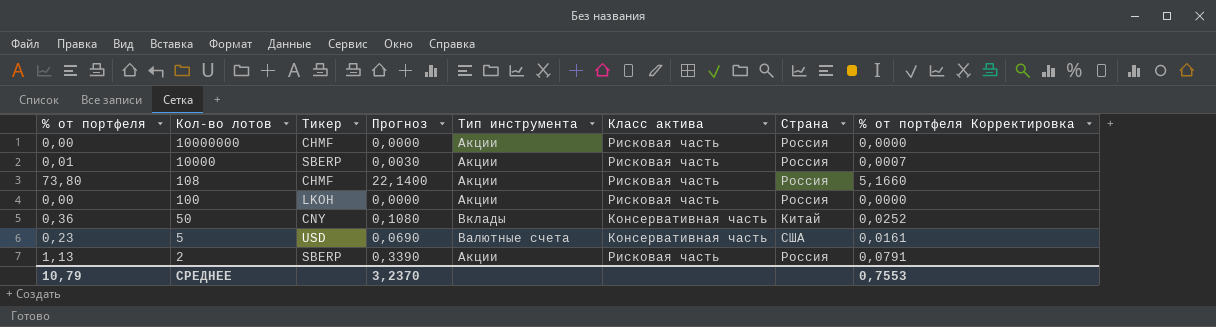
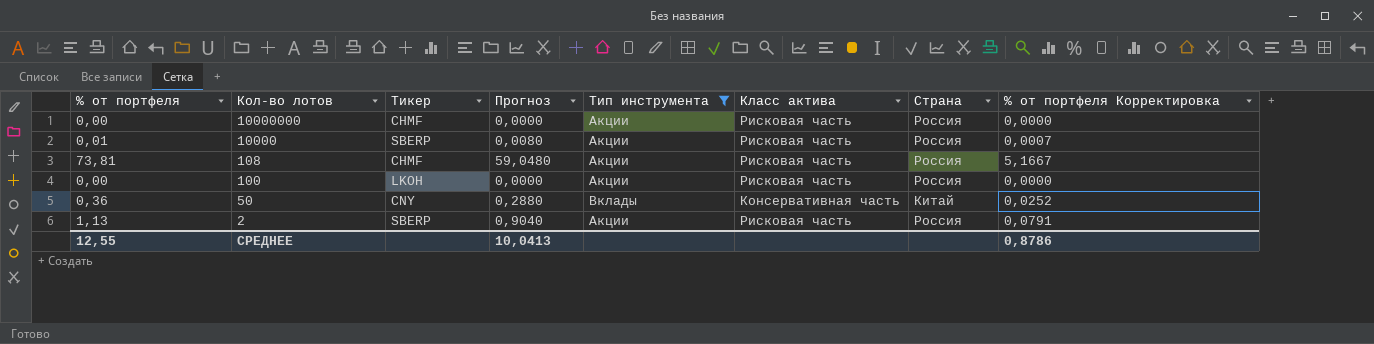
filter: none -> Тип инструмента != Валютные счета
column Прогноз | formula: [% от портфеля] * 0,3 -> [% от портфеля] * 0,8
108 | % от портфеля: 73,80 -> 73,81
108 | % от портфеля Корректировка: 5,1660 -> 5,1667
СРЕДНЕЕ | % от портфеля: 10,79 -> 12,55
СРЕДНЕЕ | Прогноз: 3,2370 -> 10,0413
СРЕДНЕЕ | % от портфеля Корректировка: 0,7553 -> 0,8786

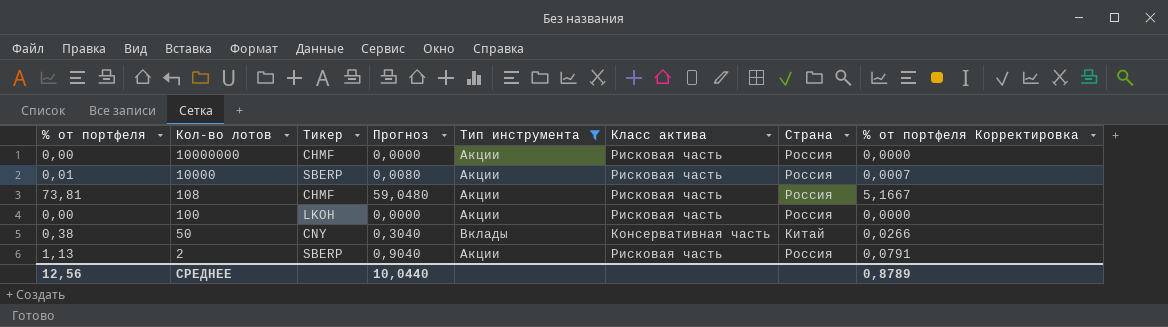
50 | % от портфеля: 0,36 -> 0,38
50 | Прогноз: 0,2880 -> 0,3040
50 | % от портфеля Корректировка: 0,0252 -> 0,0266
СРЕДНЕЕ | % от портфеля: 12,55 -> 12,56
СРЕДНЕЕ | Прогноз: 10,0413 -> 10,0440
СРЕДНЕЕ | % от портфеля Корректировка: 0,8786 -> 0,8789

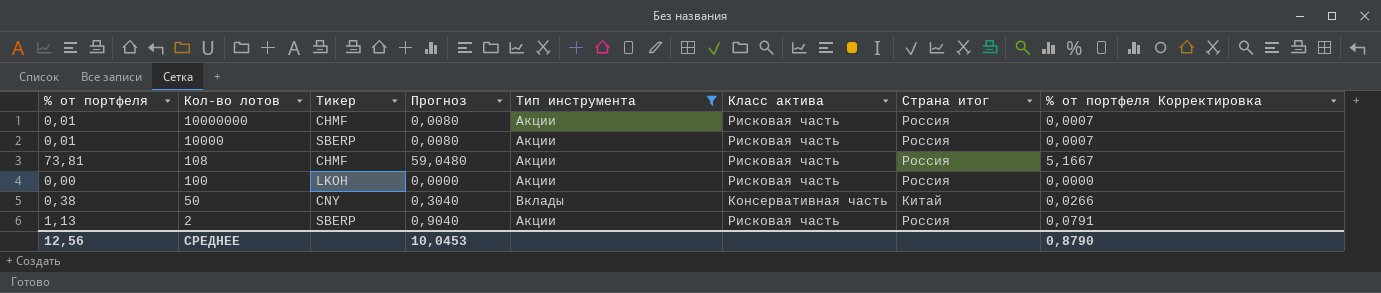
column name: Страна -> Страна итог
10000000 | % от портфеля: 0,00 -> 0,01
10000000 | Прогноз: 0,0000 -> 0,0080
10000000 | % от портфеля Корректировка: 0,0000 -> 0,0007
СРЕДНЕЕ | Прогноз: 10,0440 -> 10,0453
СРЕДНЕЕ | % от портфеля Корректировка: 0,8789 -> 0,8790

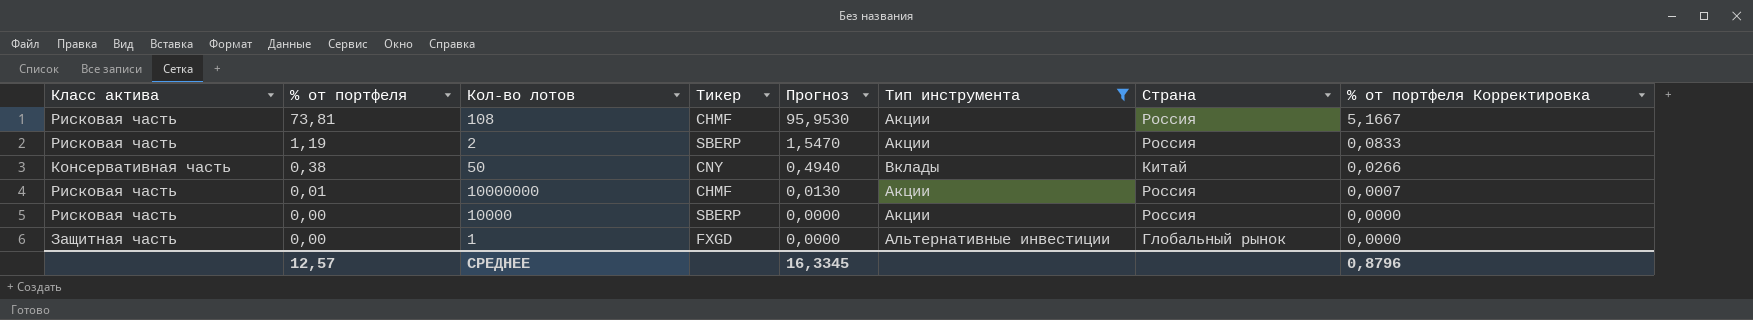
row order: Кол-во лотов descending -> % от портфеля descending
column Класс актива | position: 6 -> 1
column Прогноз | formula: [% от портфеля] * 0,8 -> [% от портфеля] * 1,3
column name: Страна итог -> Страна
row 100: 0,00 | LKOH | 0,0000 | Акции | Рисковая часть | Россия | 0,0000 -> none
2 | % от портфеля: 1,13 -> 1,19
2 | % от портфеля Корректировка: 0,0791 -> 0,0833
10000 | % от портфеля: 0,01 -> 0,00
10000 | % от портфеля Корректировка: 0,0007 -> 0,0000
row 1: none -> Защитная часть | 0,00 | FXGD | 0,0000 | Альтернативные инвестиции | Глобальный рынок | 0,0000
СРЕДНЕЕ | % от портфеля: 12,56 -> 12,57
СРЕДНЕЕ | Прогноз: 10,0453 -> 16,3345
СРЕДНЕЕ | % от портфеля Корректировка: 0,8790 -> 0,8796

